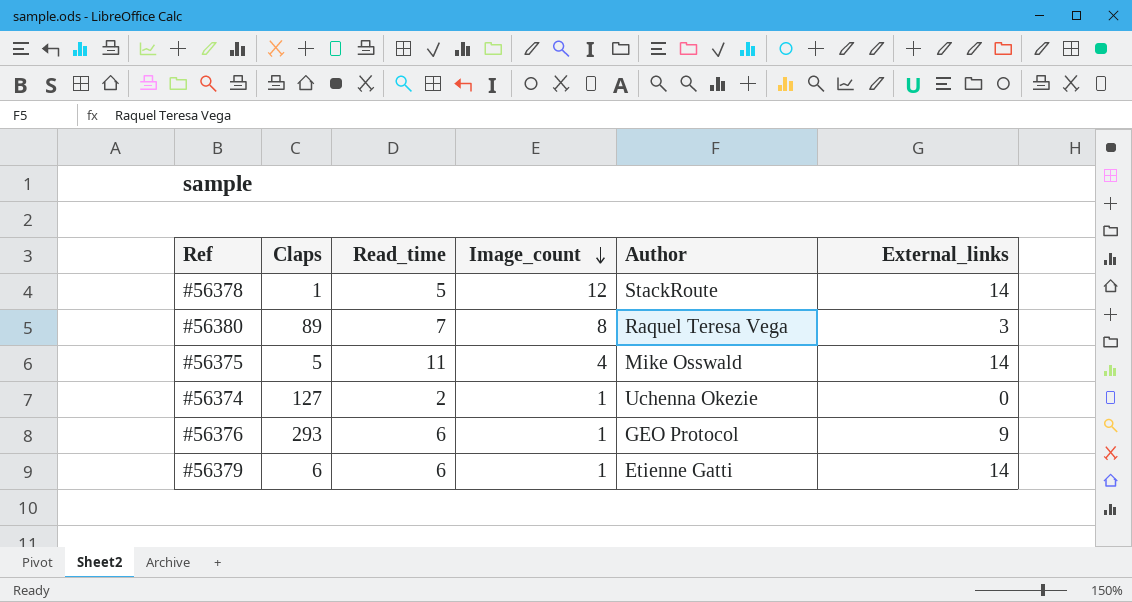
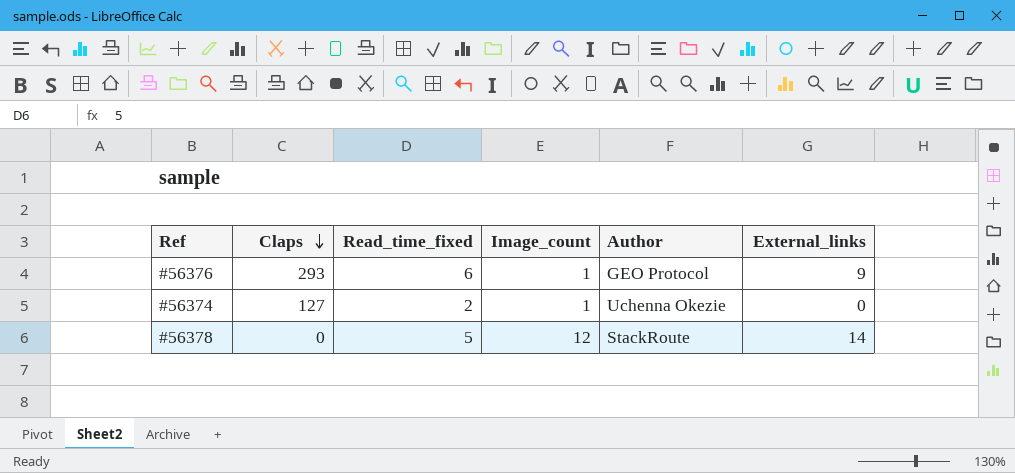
row order: Image_count descending -> Claps descending
column name: Read_time -> Read_time_fixed
row #56380: 89 | 7 | 8 | Raquel Teresa Vega | 3 -> none
row #56375: 5 | 11 | 4 | Mike Osswald | 14 -> none
row #56379: 6 | 6 | 1 | Etienne Gatti | 14 -> none
#56378 | Claps: 1 -> 0

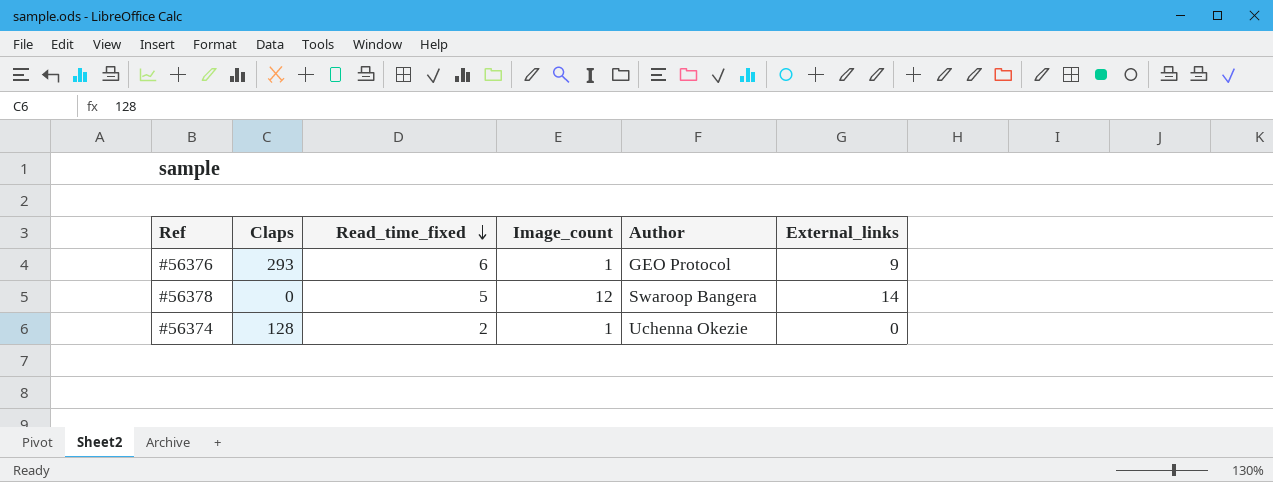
row order: Claps descending -> Read_time_fixed descending
#56378 | Author: StackRoute -> Swaroop Bangera
#56374 | Claps: 127 -> 128

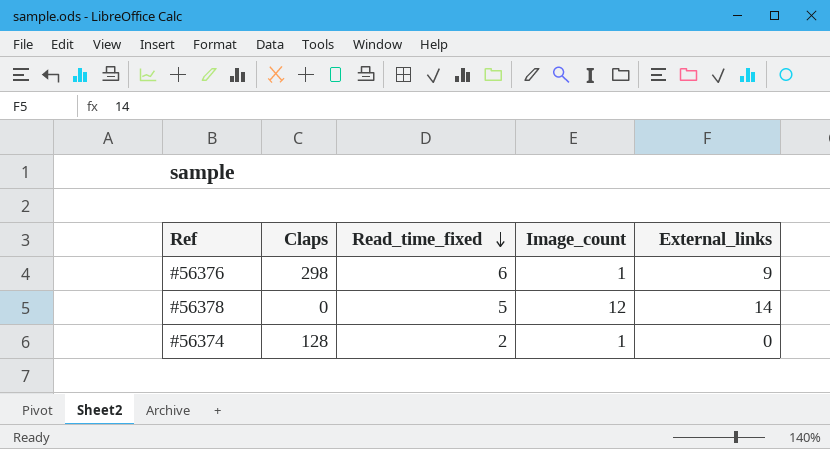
column Author | position: 5 -> none
#56376 | Claps: 293 -> 298

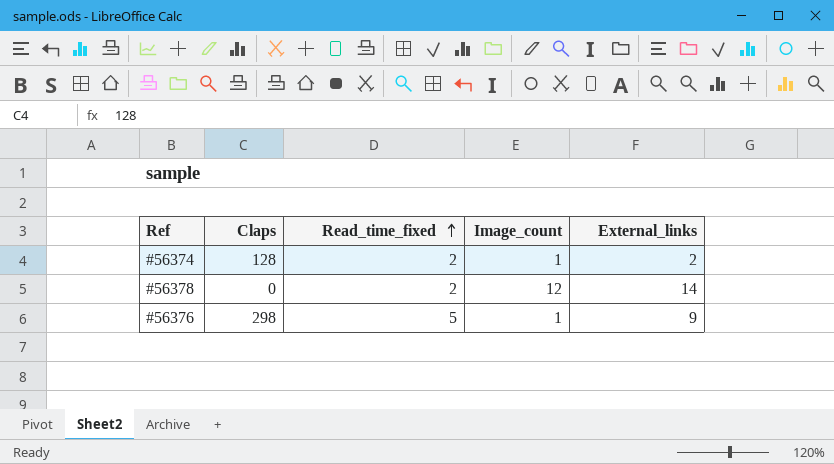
row order: Read_time_fixed descending -> Read_time_fixed ascending
#56374 | External_links: 0 -> 2
#56378 | Read_time_fixed: 5 -> 2
#56376 | Read_time_fixed: 6 -> 5

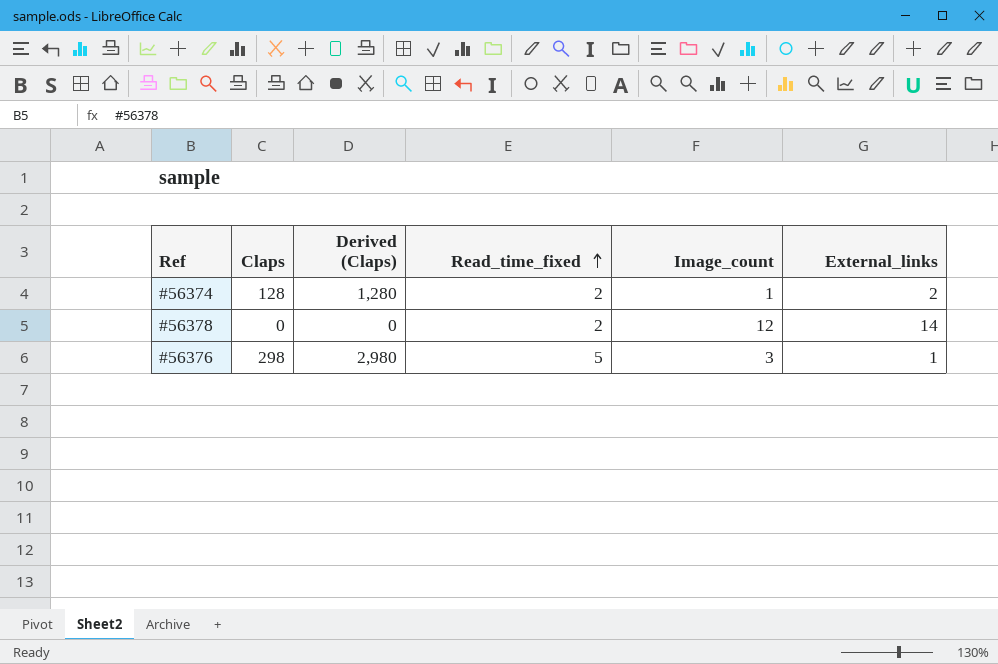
column Derived (Claps) | formula: none -> [Claps] * 10
#56376 | Image_count: 1 -> 3
#56376 | External_links: 9 -> 1

